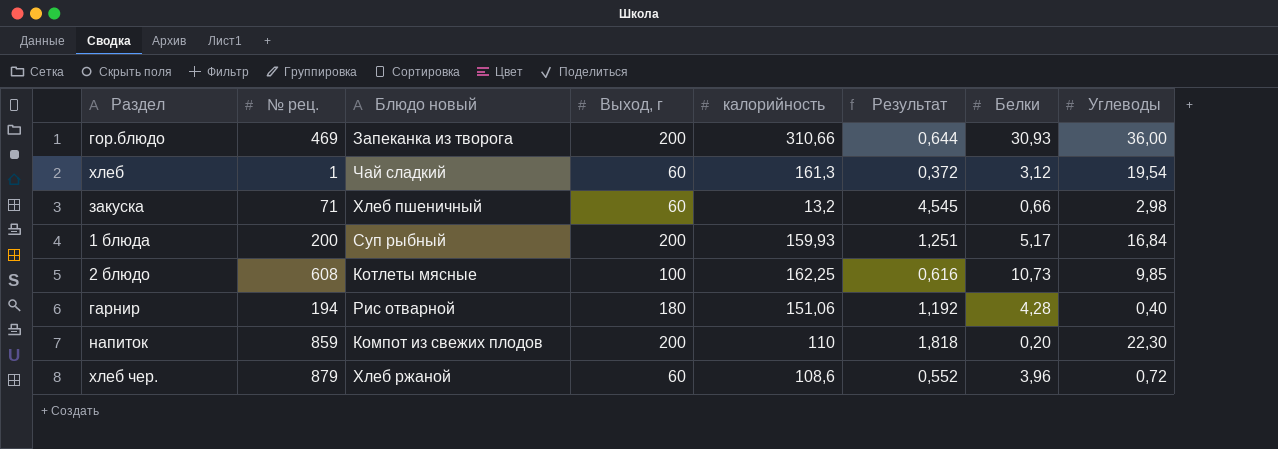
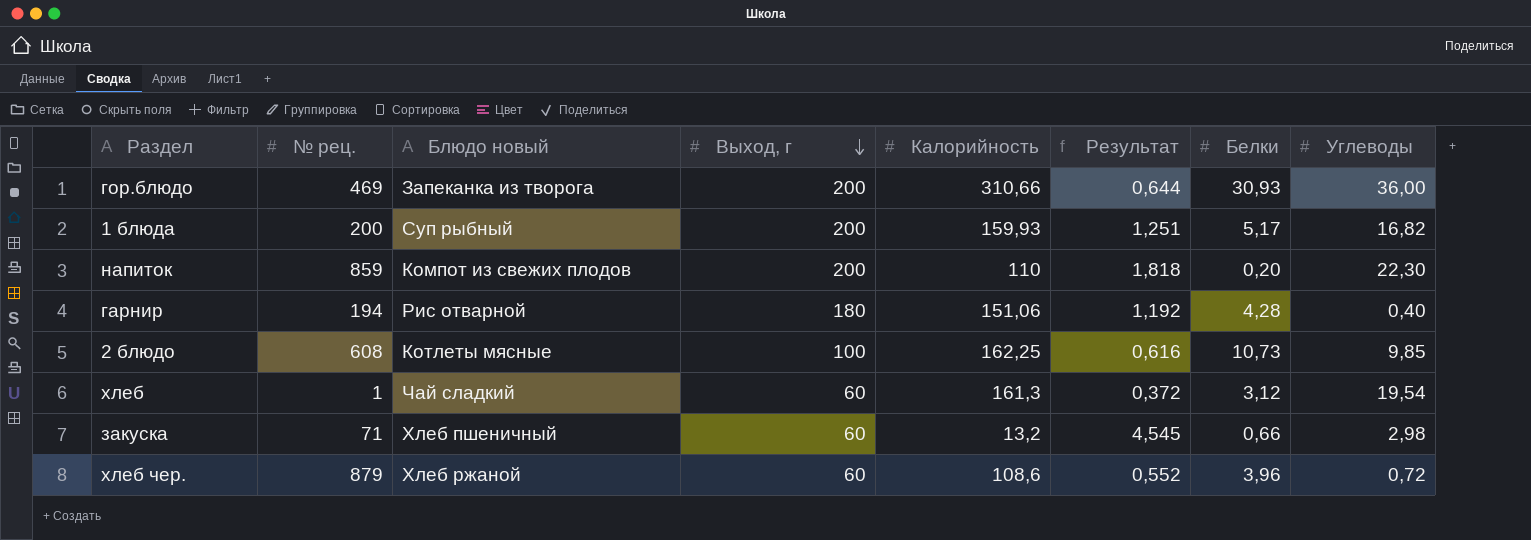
row order: none -> Выход, г descending
column name: калорийность -> Калорийность
1 блюда | Углеводы: 16,84 -> 16,82

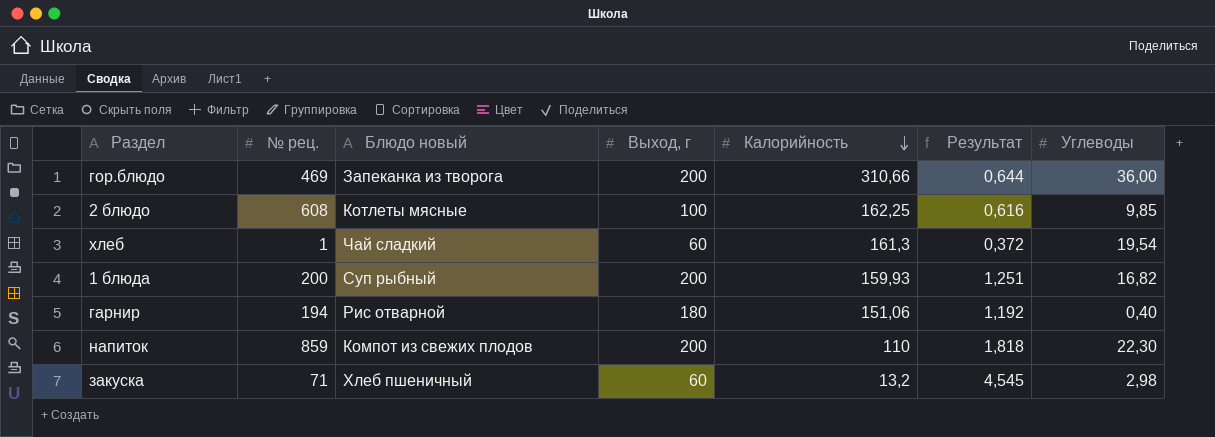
row order: Выход, г descending -> Калорийность descending
column Белки | position: 7 -> none
row хлеб чер.: 879 | Хлеб ржаной | 60 | 108,6 | 0,552 | 3,96 | 0,72 -> none

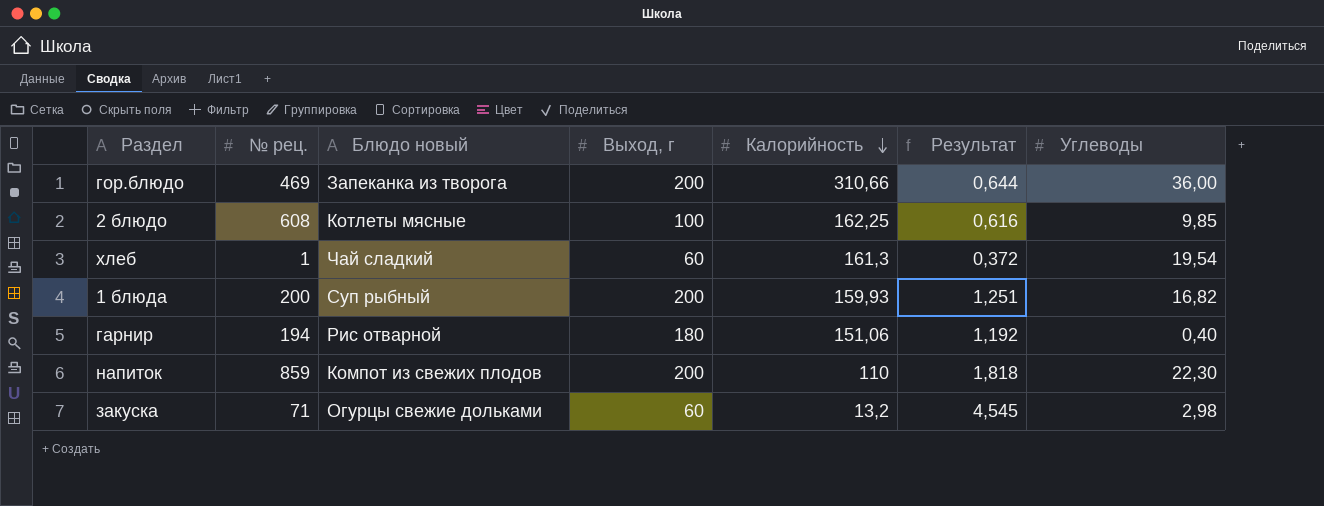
закуска | Блюдо новый: Хлеб пшеничный -> Огурцы свежие дольками

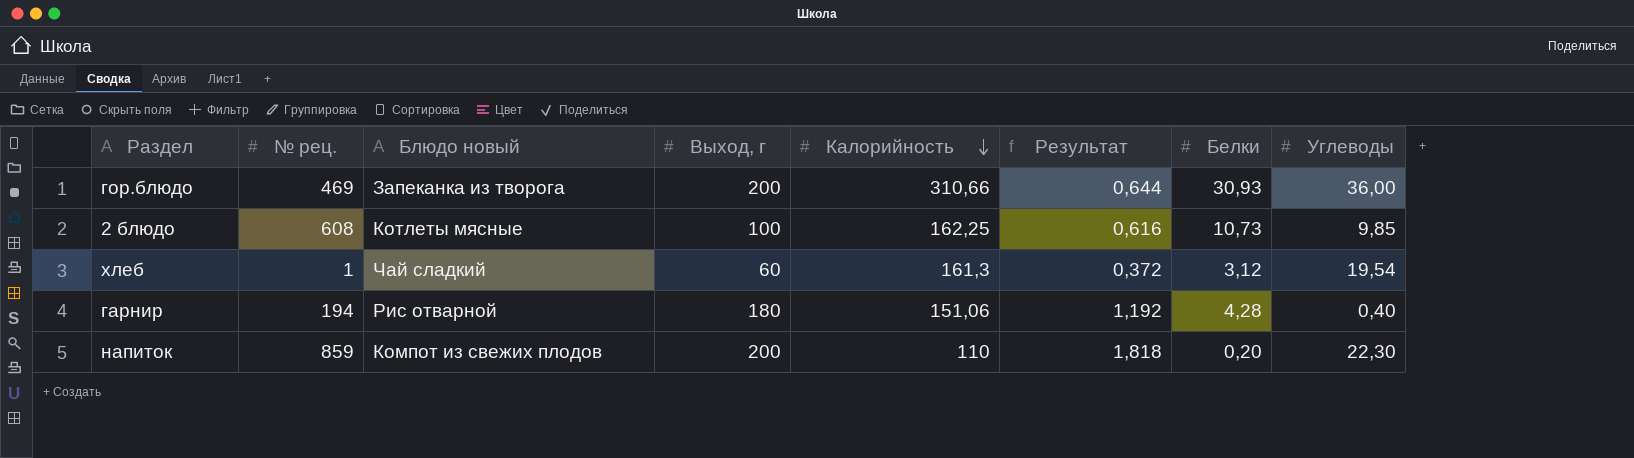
column Белки | position: none -> 7
row 1 блюда: 200 | Суп рыбный | 200 | 159,93 | 1,251 | 16,82 -> none
row закуска: 71 | Огурцы свежие дольками | 60 | 13,2 | 4,545 | 2,98 -> none

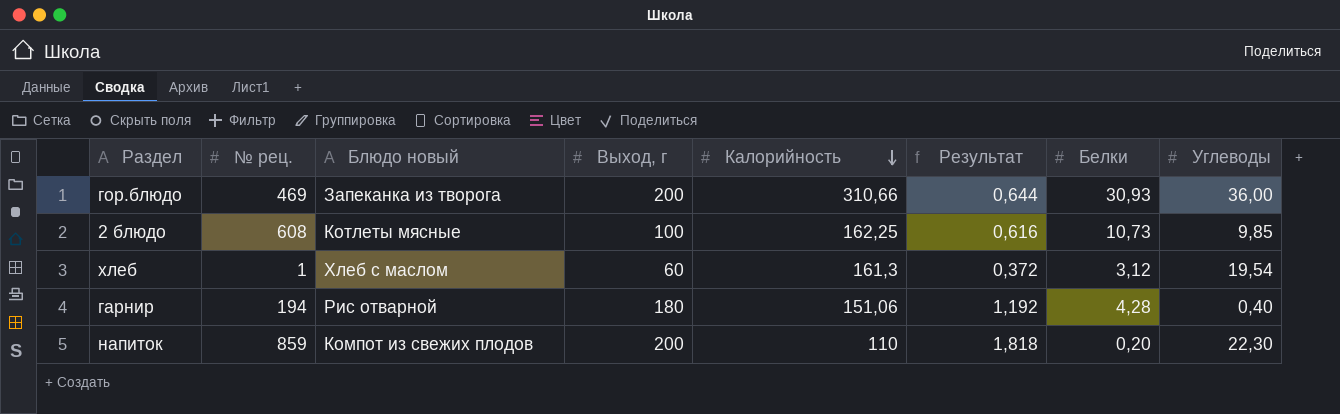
хлеб | Блюдо новый: Чай сладкий -> Хлеб с маслом

